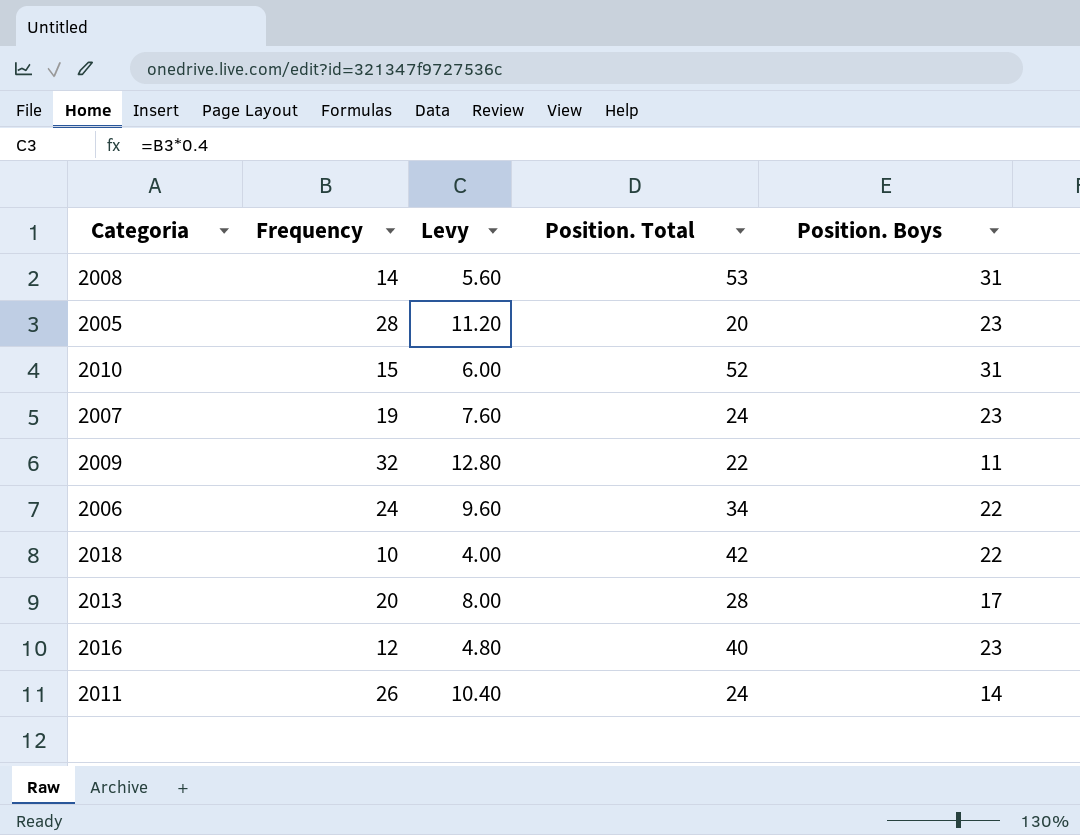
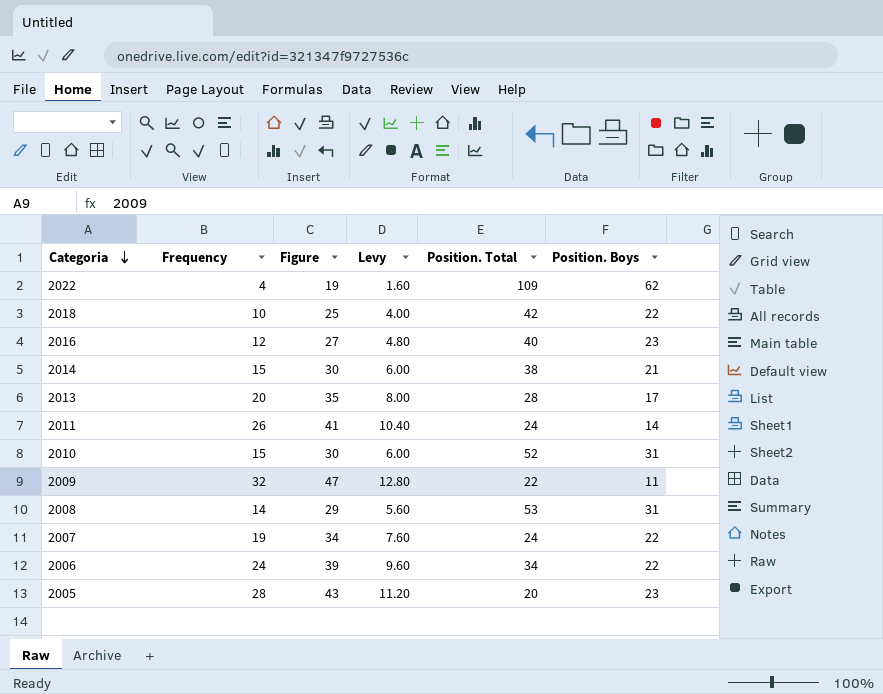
row order: none -> Categoria descending
column Figure | formula: none -> [Frequency] + 15
row 2022: none -> 4 | 19 | 1.60 | 109 | 62
row 2014: none -> 15 | 30 | 6.00 | 38 | 21
2007 | Position. Boys: 23 -> 22

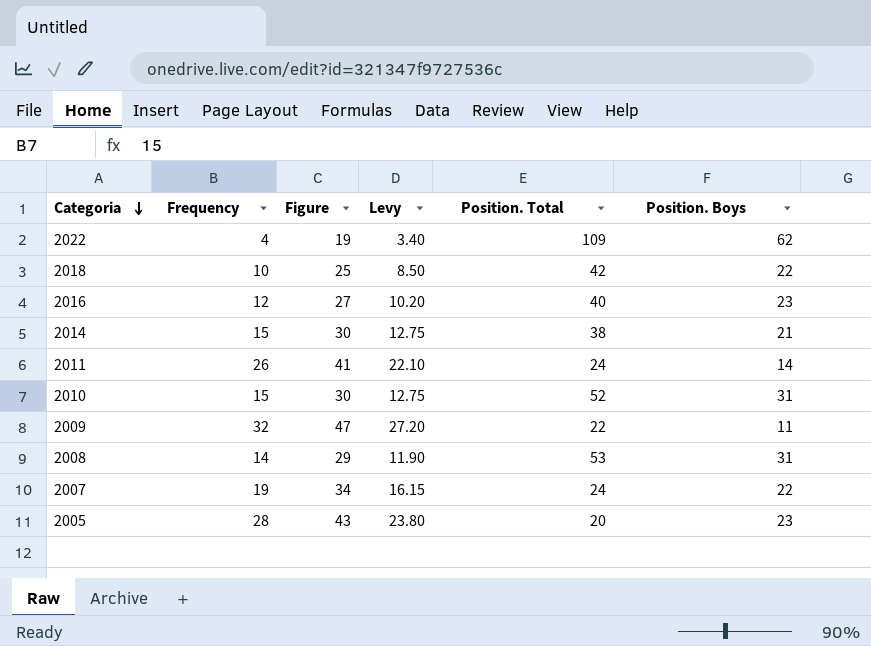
column Levy | formula: [Frequency] * 0.4 -> [Frequency] * 0.85
row 2013: 20 | 35 | 8.00 | 28 | 17 -> none
row 2006: 24 | 39 | 9.60 | 34 | 22 -> none

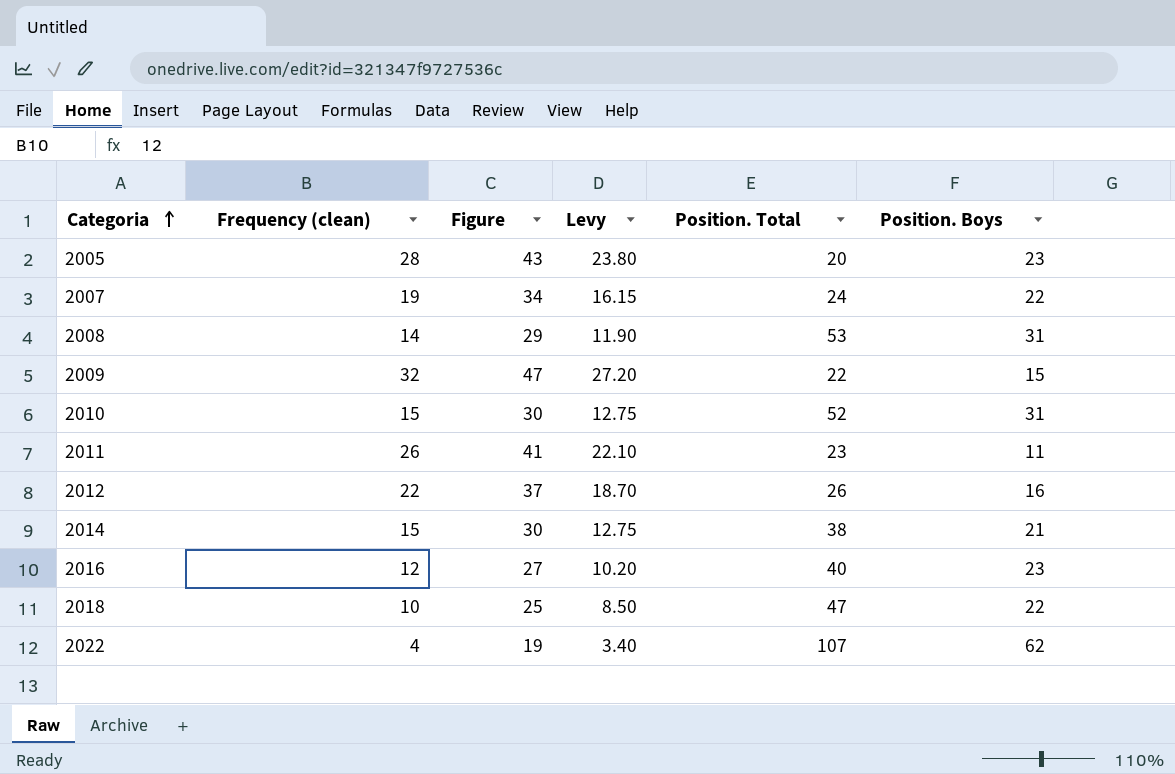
row order: Categoria descending -> Categoria ascending
column name: Frequency -> Frequency (clean)
2009 | Position. Boys: 11 -> 15
2011 | Position. Total: 24 -> 23
2011 | Position. Boys: 14 -> 11
row 2012: none -> 22 | 37 | 18.70 | 26 | 16
2018 | Position. Total: 42 -> 47
2022 | Position. Total: 109 -> 107

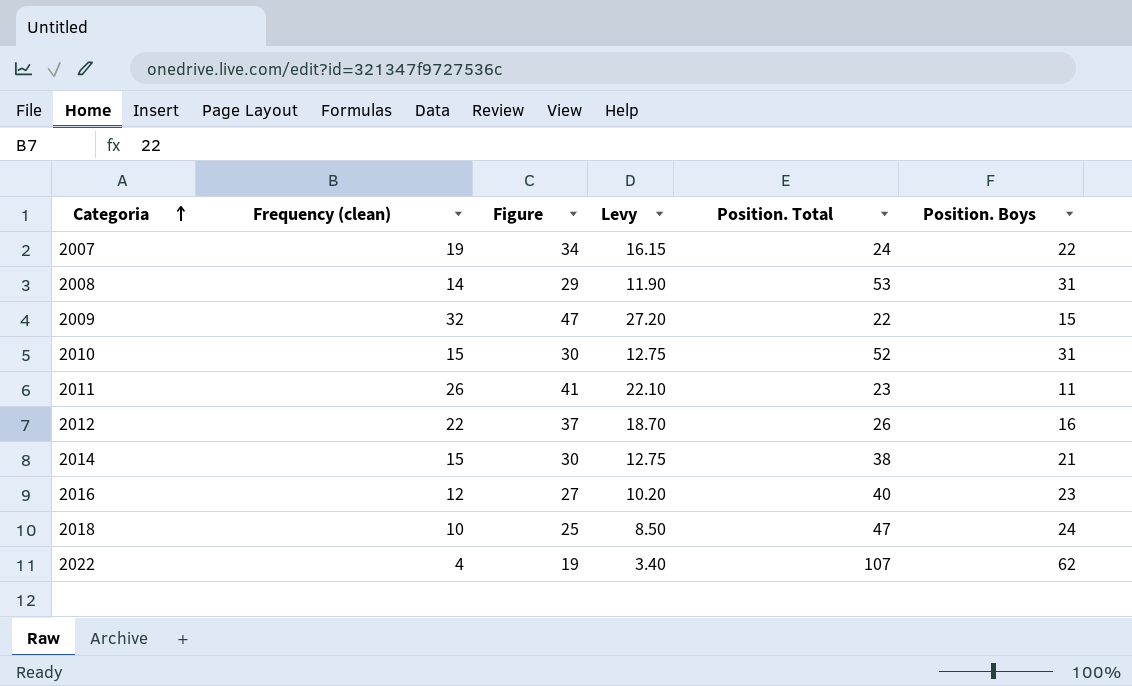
row 2005: 28 | 43 | 23.80 | 20 | 23 -> none
2018 | Position. Boys: 22 -> 24

